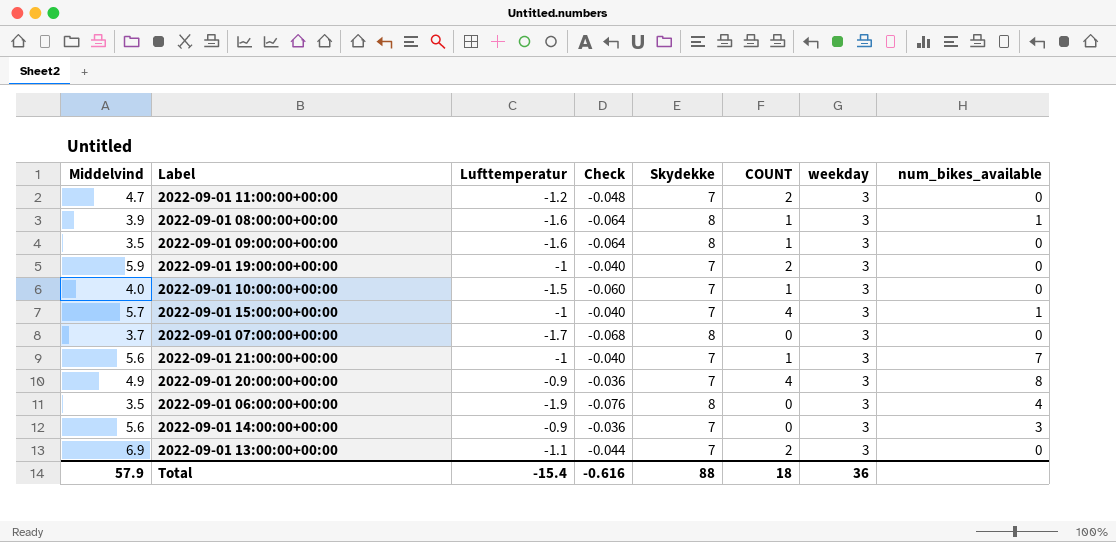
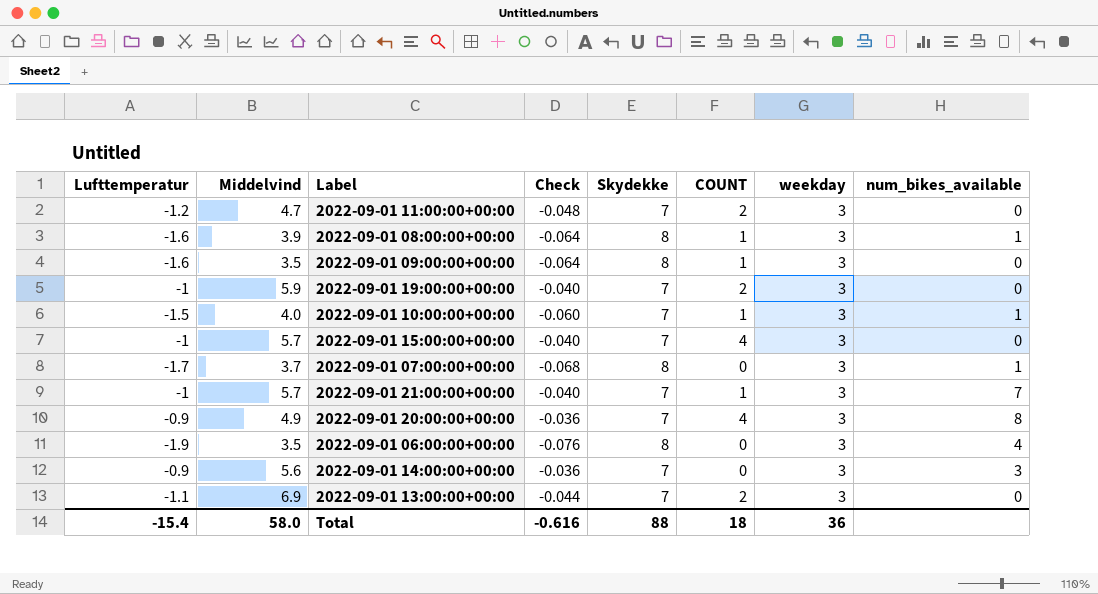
column Lufttemperatur | position: 3 -> 1
2022-09-01 10:00:00+00:00 | num_bikes_available: 0 -> 1
2022-09-01 15:00:00+00:00 | num_bikes_available: 1 -> 0
2022-09-01 07:00:00+00:00 | num_bikes_available: 0 -> 1
2022-09-01 21:00:00+00:00 | Middelvind: 5.6 -> 5.7
Total | Middelvind: 57.9 -> 58.0

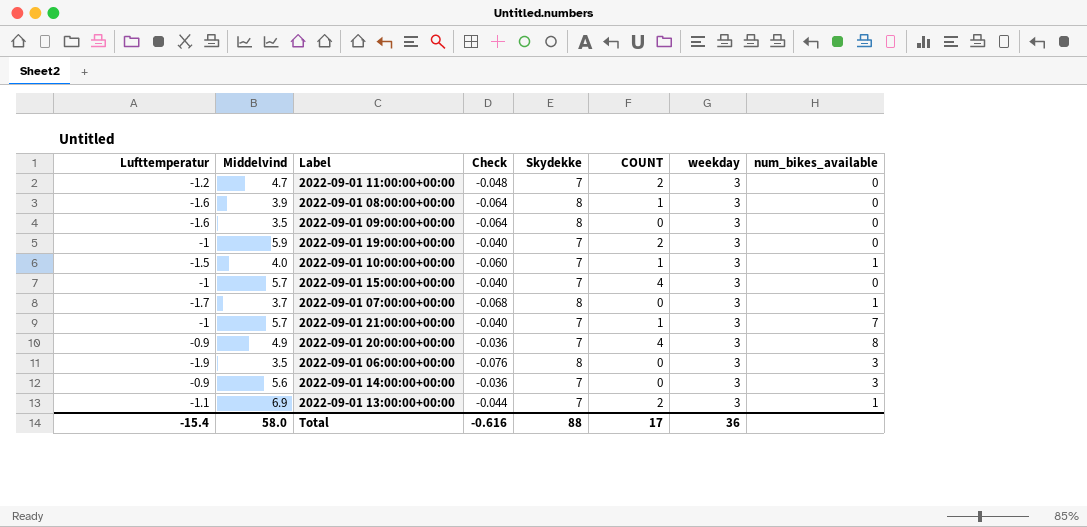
2022-09-01 08:00:00+00:00 | num_bikes_available: 1 -> 0
2022-09-01 09:00:00+00:00 | COUNT: 1 -> 0
2022-09-01 06:00:00+00:00 | num_bikes_available: 4 -> 3
2022-09-01 13:00:00+00:00 | num_bikes_available: 0 -> 1
Total | COUNT: 18 -> 17

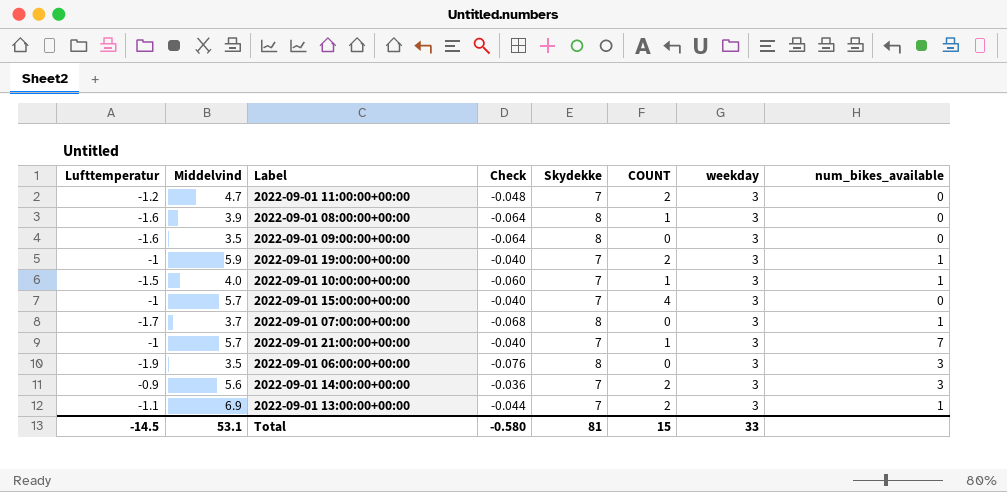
row 2022-09-01 20:00:00+00:00: -0.9 | 4.9 | -0.036 | 7 | 4 | 3 | 8 -> none
2022-09-01 19:00:00+00:00 | num_bikes_available: 0 -> 1
2022-09-01 14:00:00+00:00 | COUNT: 0 -> 2
Total | Lufttemperatur: -15.4 -> -14.5
Total | Middelvind: 58.0 -> 53.1
Total | Check: -0.616 -> -0.580
Total | Skydekke: 88 -> 81
Total | COUNT: 17 -> 15
Total | weekday: 36 -> 33

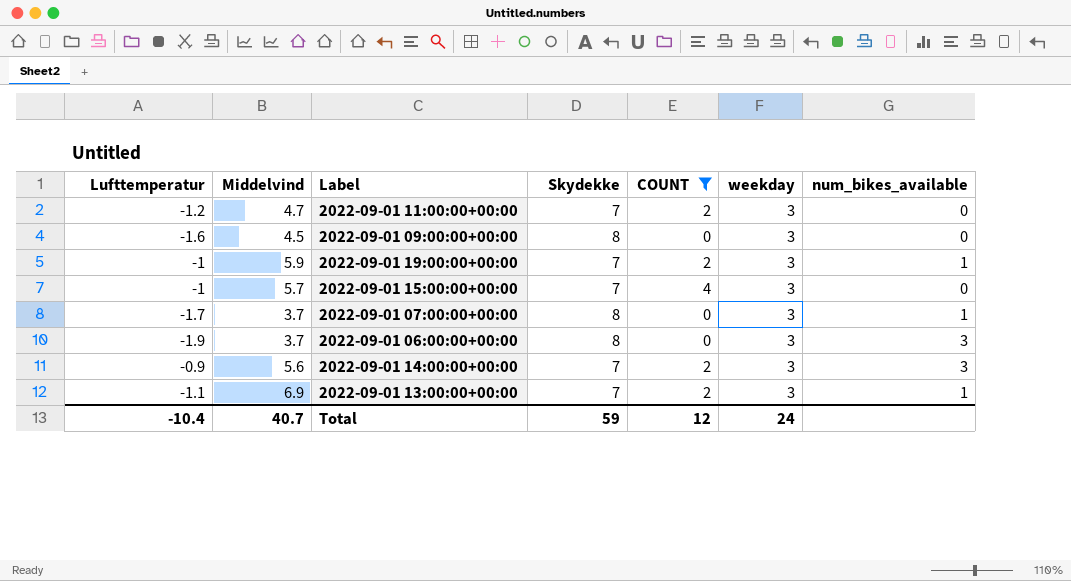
filter: none -> COUNT != 1
column Check | formula: [Lufttemperatur] * 0.04 -> none
2022-09-01 09:00:00+00:00 | Middelvind: 3.5 -> 4.5
2022-09-01 06:00:00+00:00 | Middelvind: 3.5 -> 3.7
Total | Lufttemperatur: -14.5 -> -10.4
Total | Middelvind: 53.1 -> 40.7
Total | Skydekke: 81 -> 59
Total | COUNT: 15 -> 12
Total | weekday: 33 -> 24

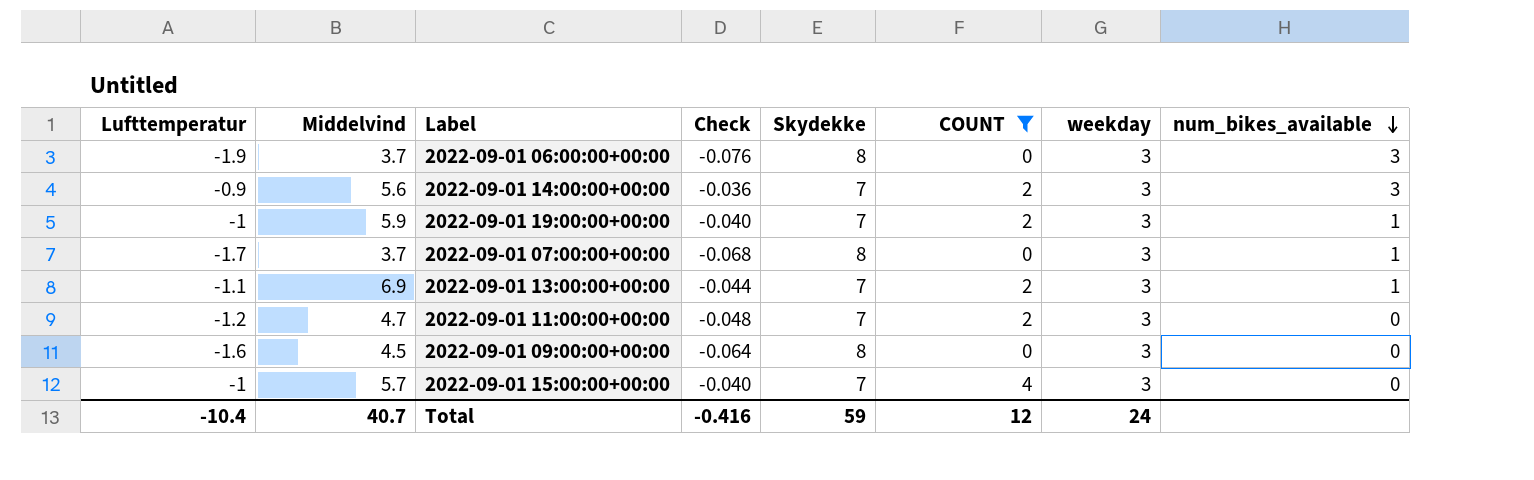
row order: none -> num_bikes_available descending
column Check | formula: none -> [Lufttemperatur] * 0.04

